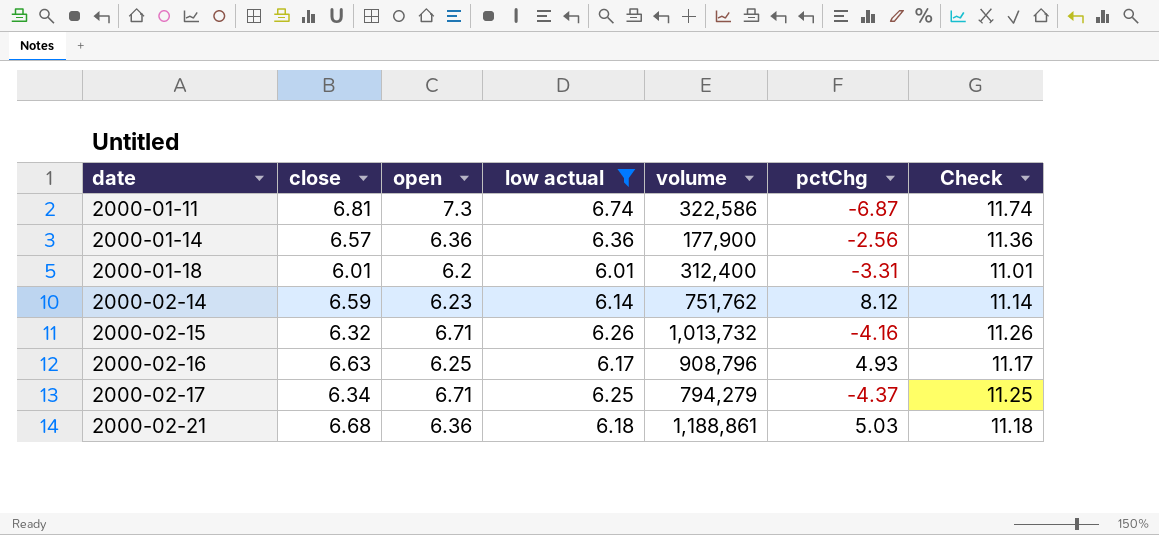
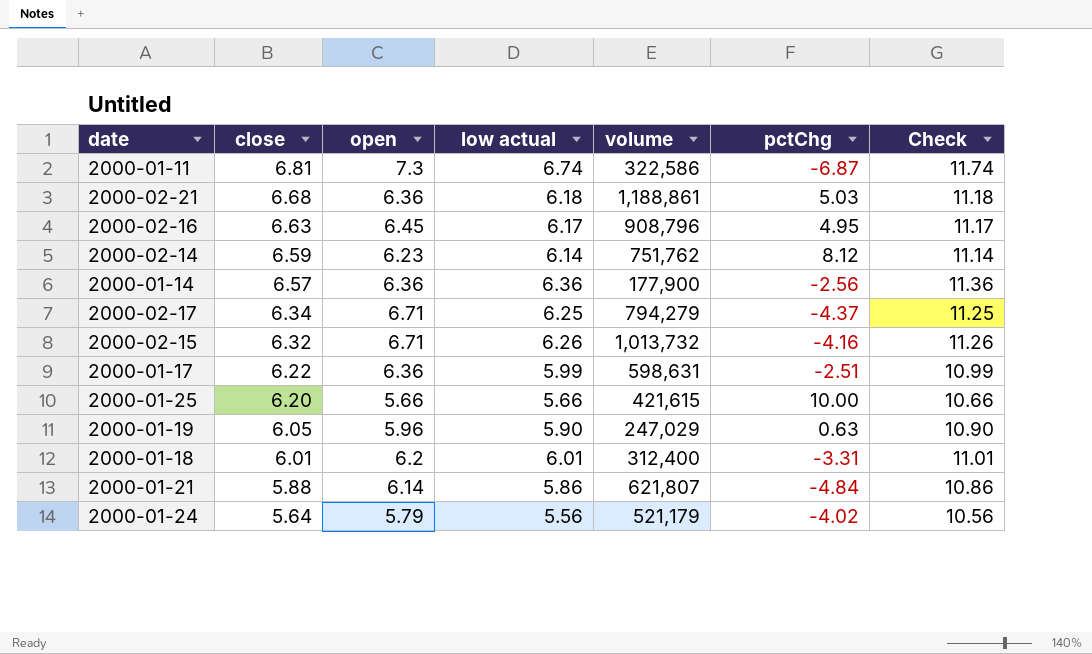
filter: low actual >= 6.01 -> none
row order: date ascending -> close descending
2000-02-16 | open: 6.25 -> 6.45
2000-02-16 | pctChg: 4.93 -> 4.95

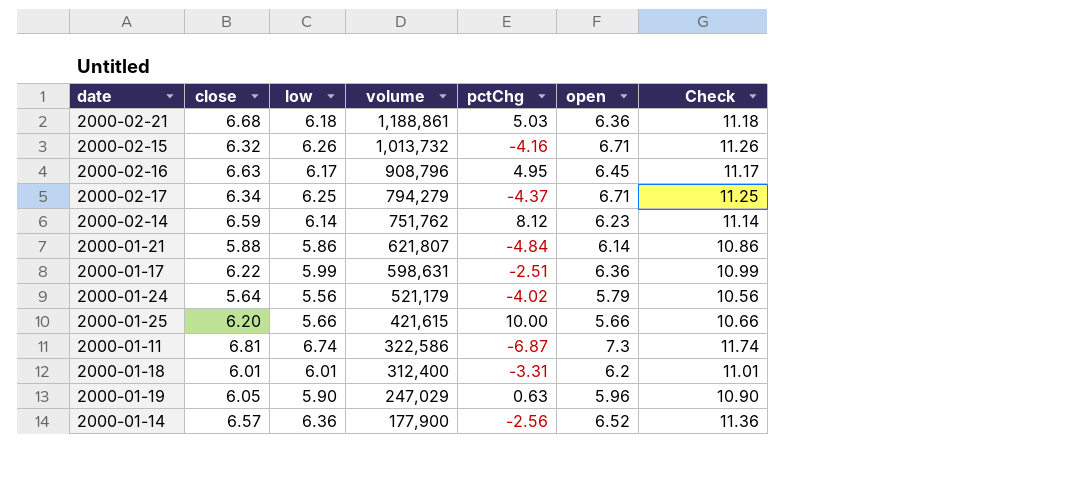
row order: close descending -> volume descending
column name: low actual -> low
column open | position: 3 -> 6
2000-01-14 | open: 6.36 -> 6.52

